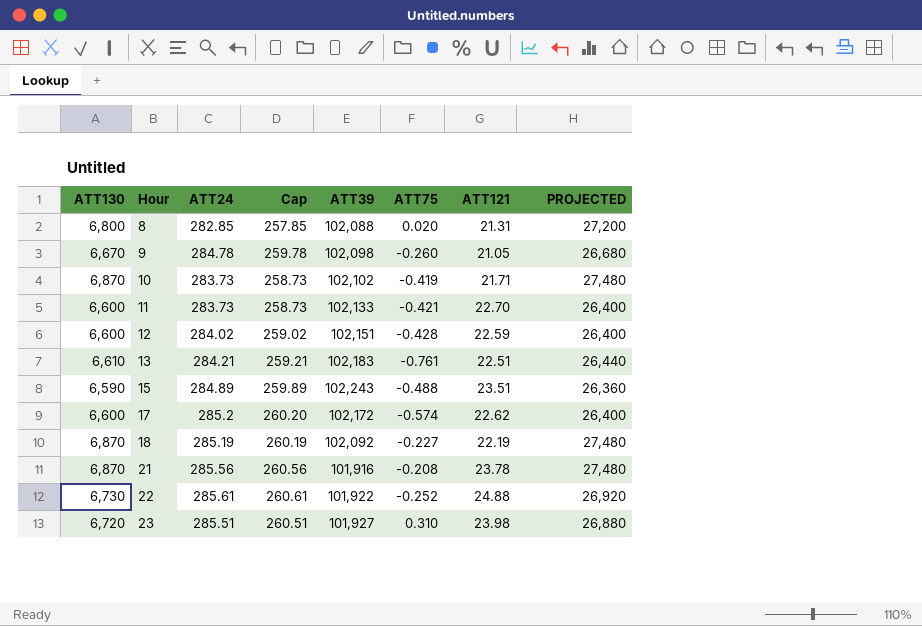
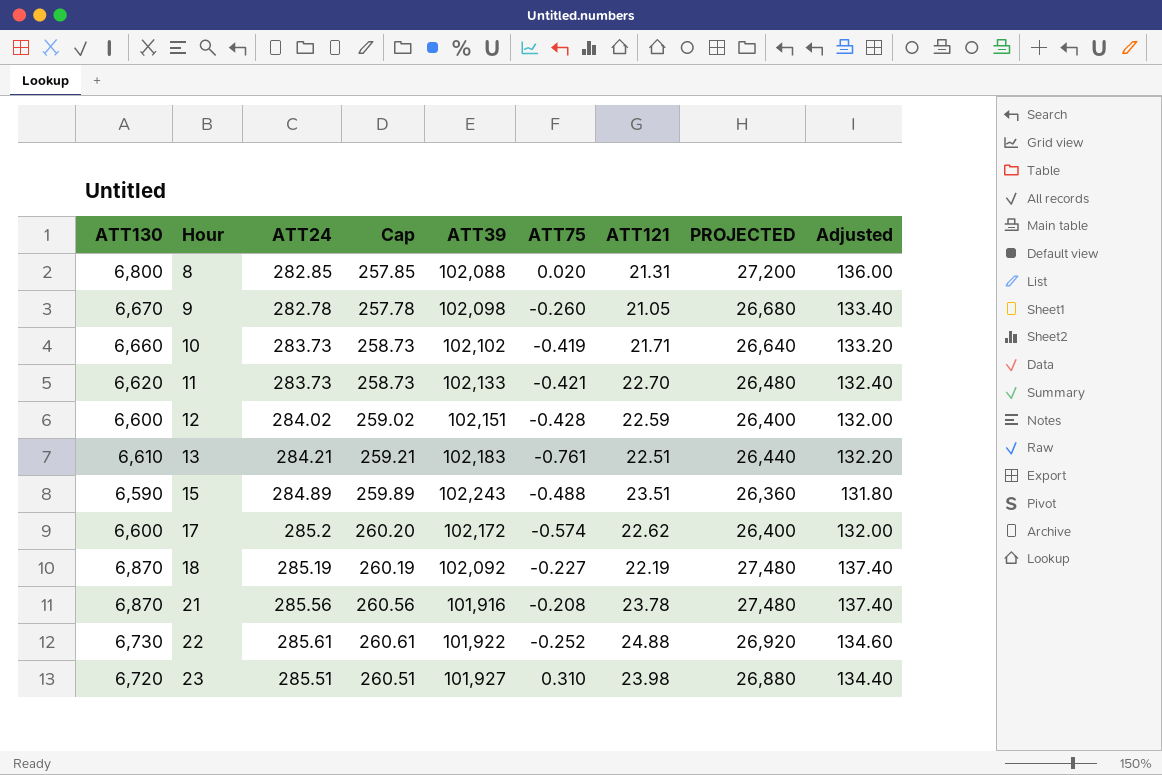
column Adjusted | formula: none -> [ATT130] * 0.02
9 | ATT24: 284.78 -> 282.78
9 | Cap: 259.78 -> 257.78
10 | ATT130: 6,870 -> 6,660
10 | PROJECTED: 27,480 -> 26,640
11 | ATT130: 6,600 -> 6,620
11 | PROJECTED: 26,400 -> 26,480

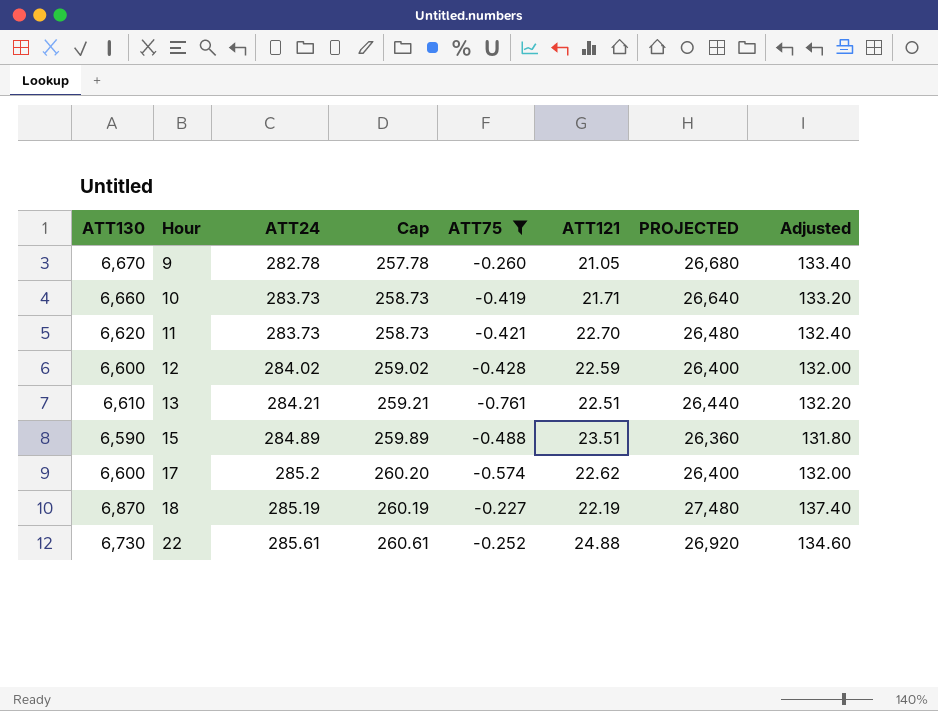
filter: none -> ATT75 <= -0.227
column ATT39 | position: 5 -> none

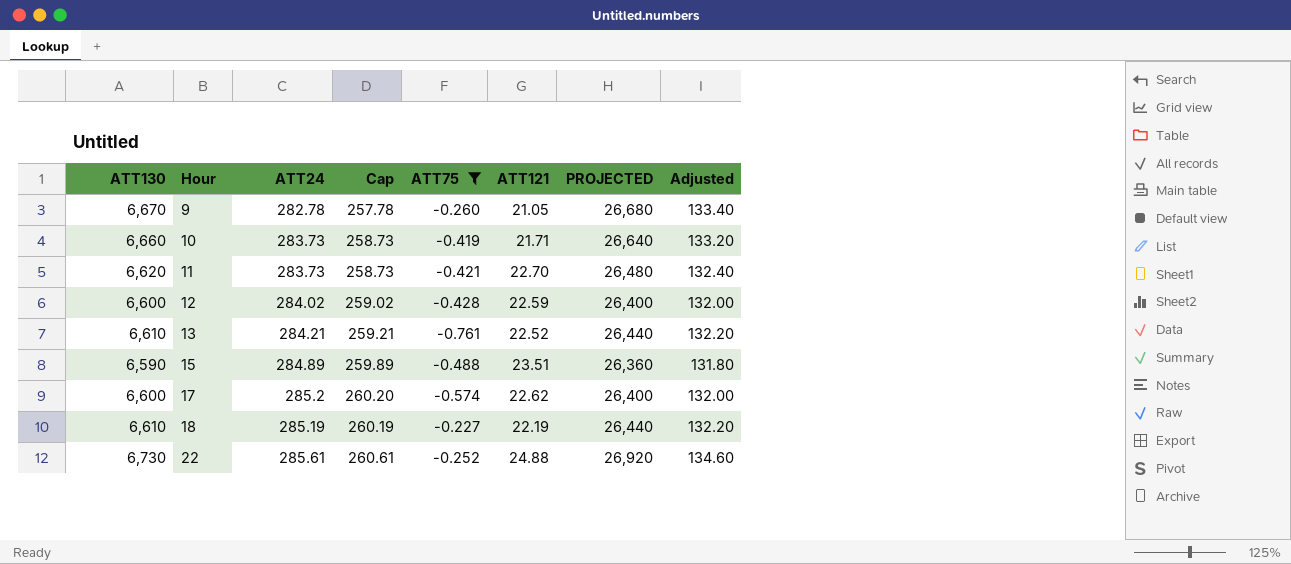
13 | ATT121: 22.51 -> 22.52
18 | ATT130: 6,870 -> 6,610
18 | PROJECTED: 27,480 -> 26,440
18 | Adjusted: 137.40 -> 132.20

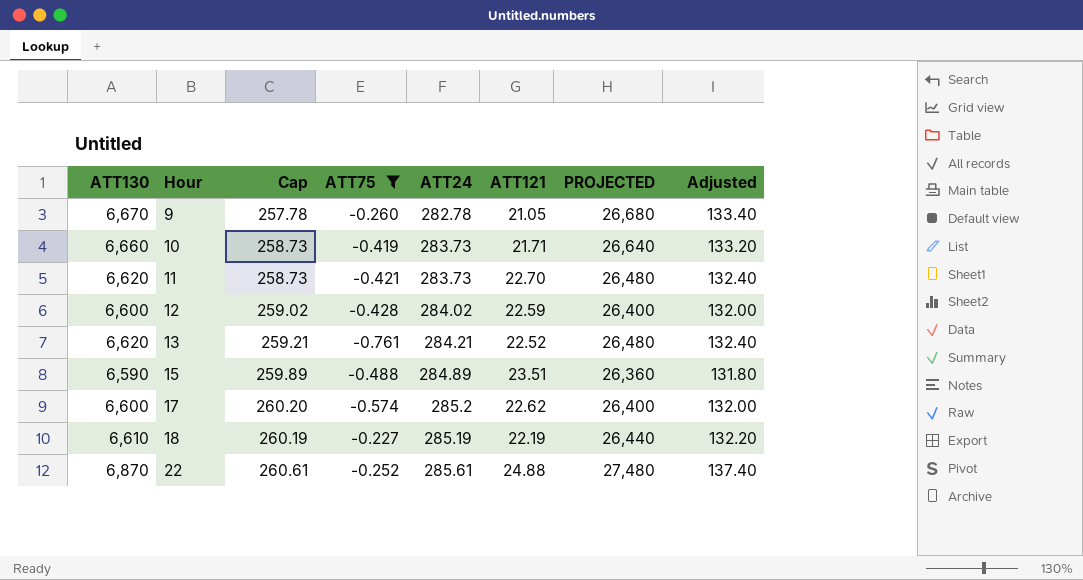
column ATT24 | position: 3 -> 5
13 | ATT130: 6,610 -> 6,620
13 | PROJECTED: 26,440 -> 26,480
13 | Adjusted: 132.20 -> 132.40
22 | ATT130: 6,730 -> 6,870
22 | PROJECTED: 26,920 -> 27,480
22 | Adjusted: 134.60 -> 137.40

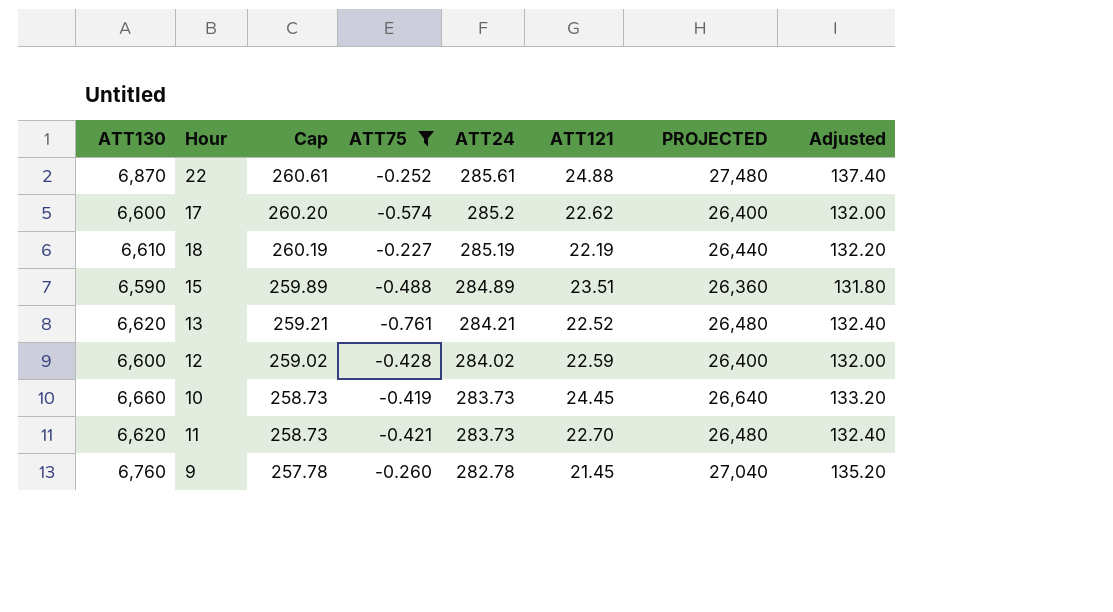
row order: Hour ascending -> Cap descending
10 | ATT121: 21.71 -> 24.45
9 | ATT130: 6,670 -> 6,760
9 | ATT121: 21.05 -> 21.45
9 | PROJECTED: 26,680 -> 27,040
9 | Adjusted: 133.40 -> 135.20

